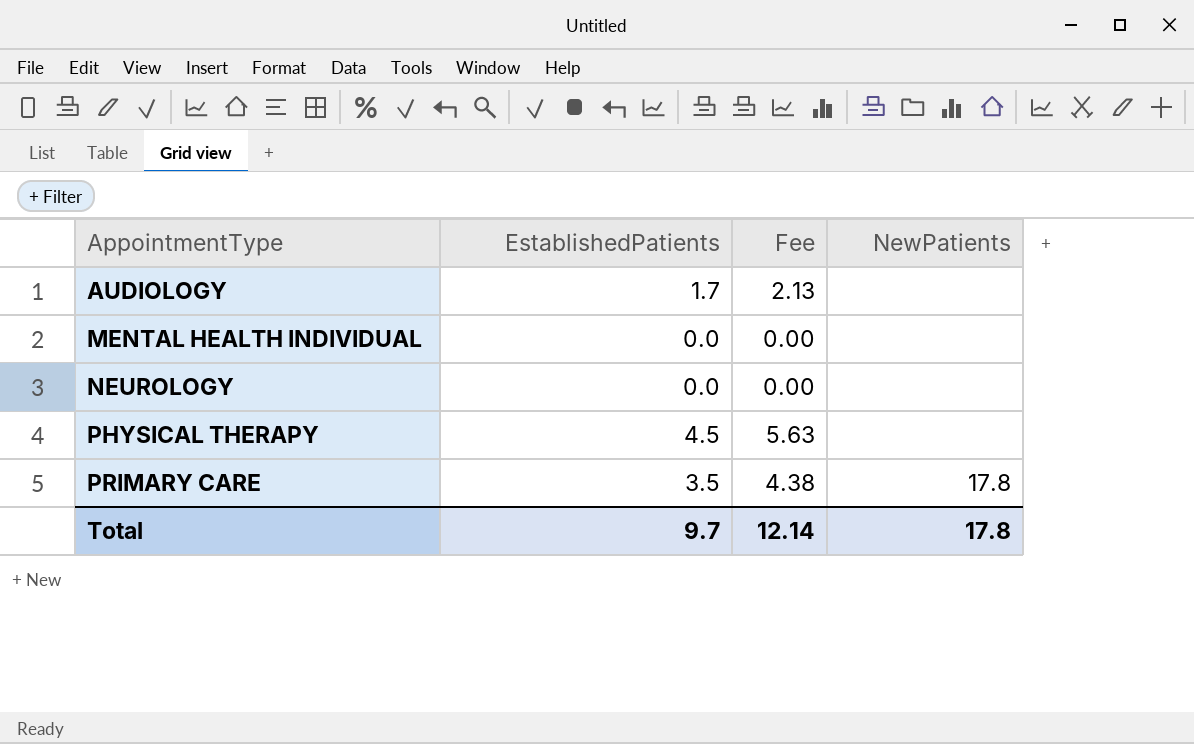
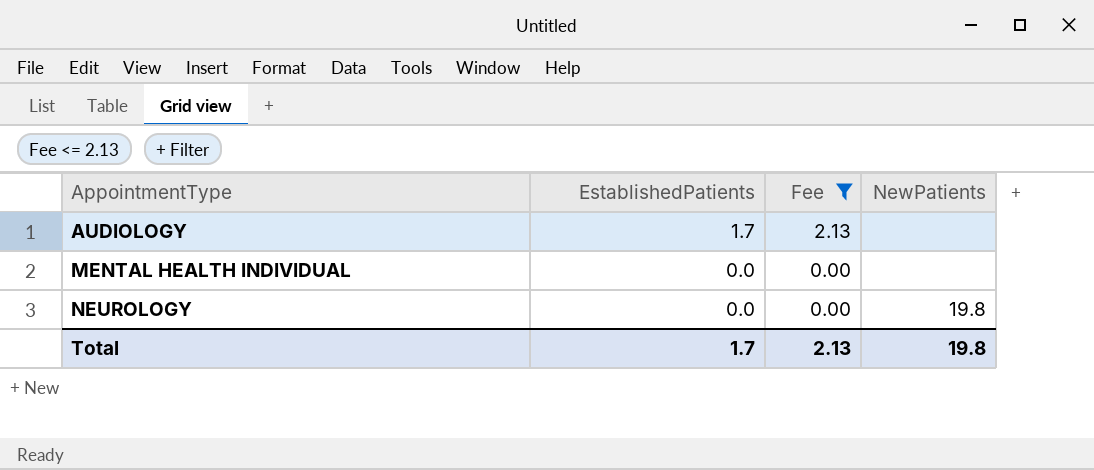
filter: none -> Fee <= 2.13
NEUROLOGY | NewPatients: none -> 19.8
Total | EstablishedPatients: 9.7 -> 1.7
Total | Fee: 12.14 -> 2.13
Total | NewPatients: 17.8 -> 19.8

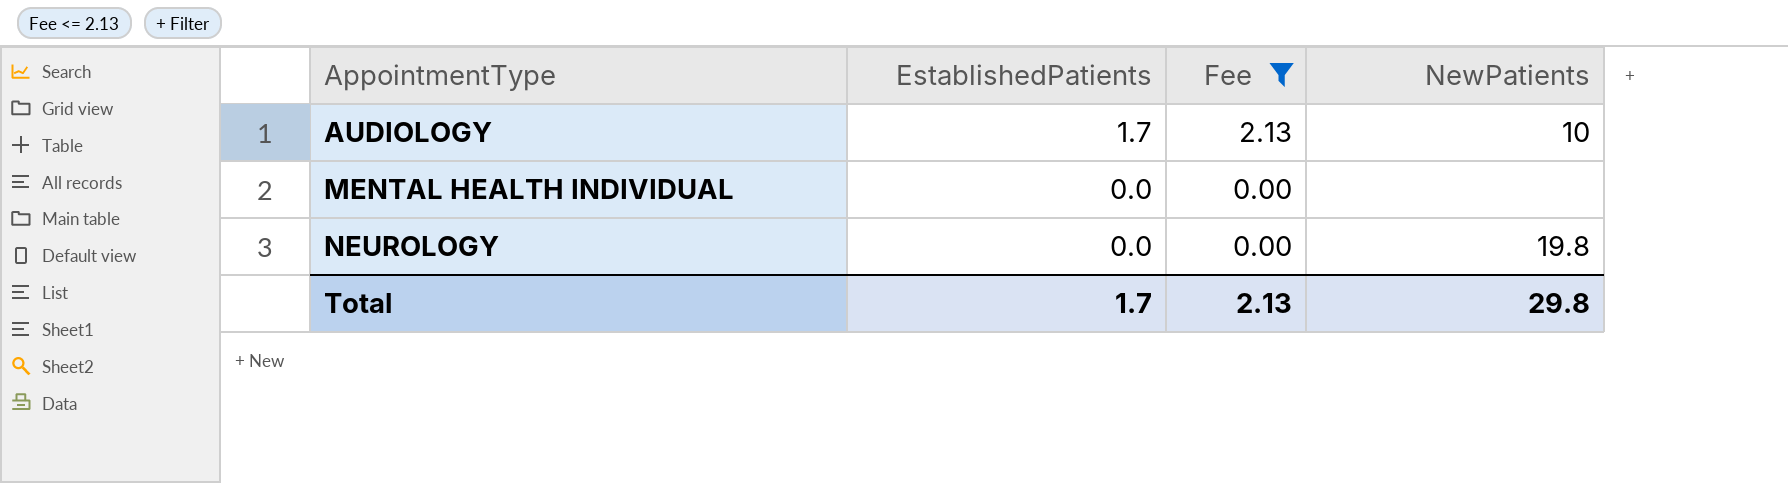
AUDIOLOGY | NewPatients: none -> 10
Total | NewPatients: 19.8 -> 29.8

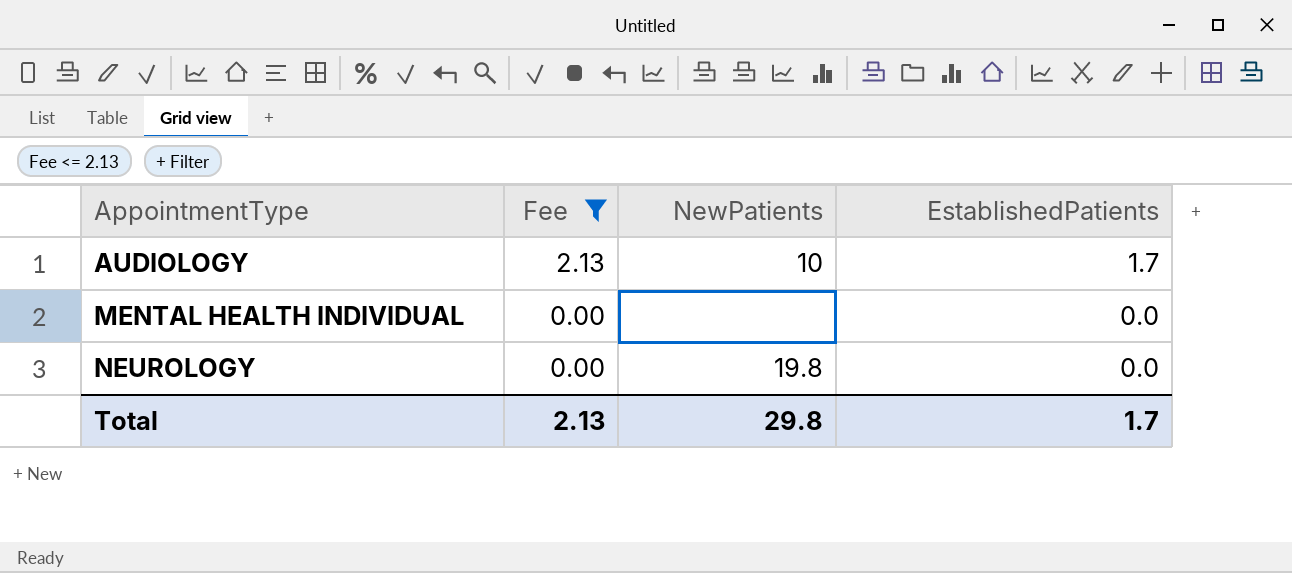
column EstablishedPatients | position: 2 -> 4

